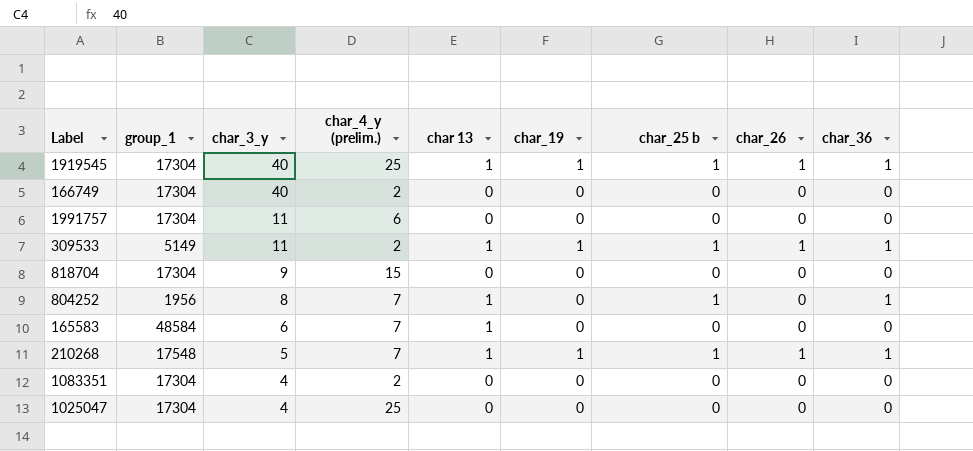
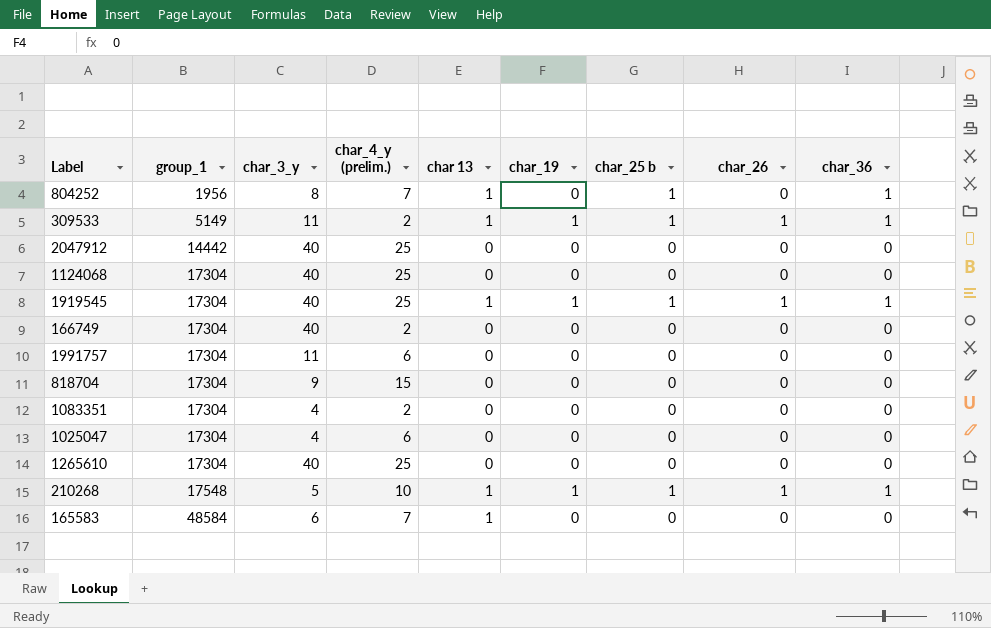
row order: char_3_y descending -> group_1 ascending
row 2047912: none -> 14442 | 40 | 25 | 0 | 0 | 0 | 0 | 0
row 1124068: none -> 17304 | 40 | 25 | 0 | 0 | 0 | 0 | 0
1025047 | char_4_y (prelim.): 25 -> 6
row 1265610: none -> 17304 | 40 | 25 | 0 | 0 | 0 | 0 | 0
210268 | char_4_y (prelim.): 7 -> 10

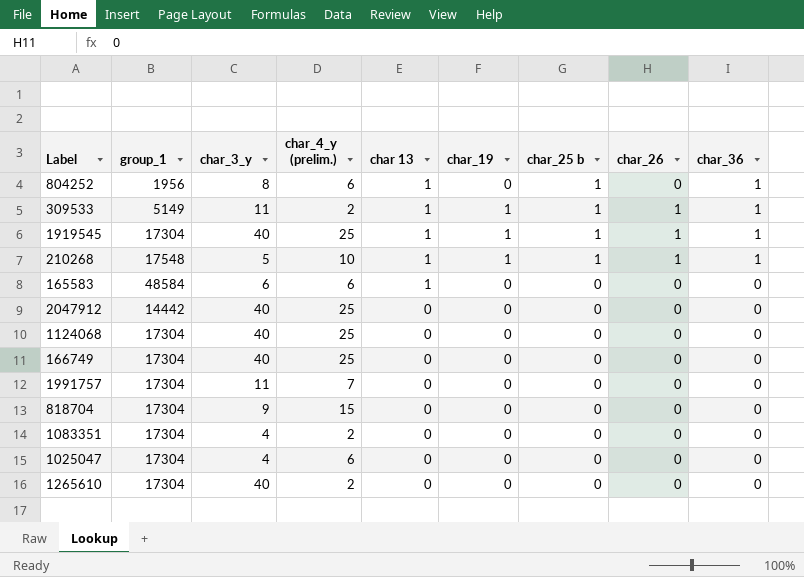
row order: group_1 ascending -> char 13 descending
804252 | char_4_y (prelim.): 7 -> 6
165583 | char_4_y (prelim.): 7 -> 6
166749 | char_4_y (prelim.): 2 -> 25
1991757 | char_4_y (prelim.): 6 -> 7
1265610 | char_4_y (prelim.): 25 -> 2

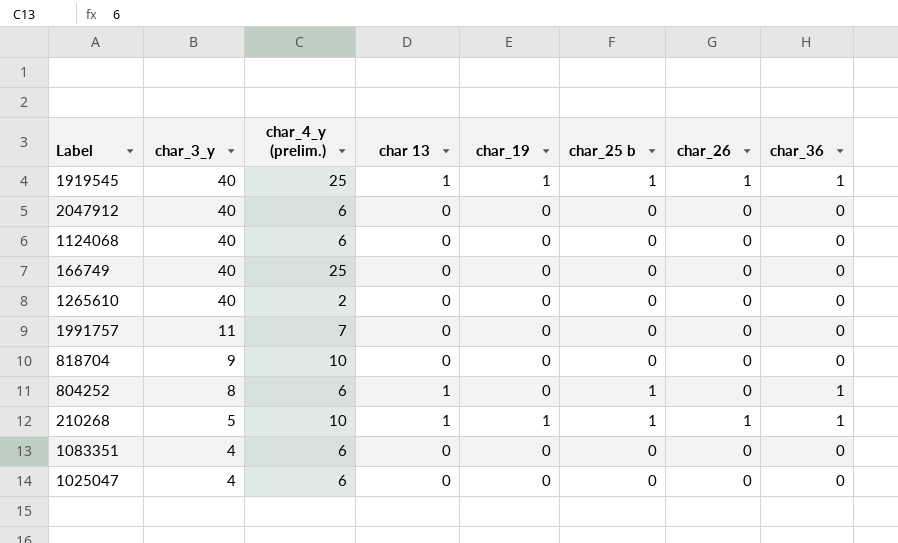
row order: char 13 descending -> char_3_y descending
column group_1 | position: 2 -> none
row 309533: 5149 | 11 | 2 | 1 | 1 | 1 | 1 | 1 -> none
row 165583: 48584 | 6 | 6 | 1 | 0 | 0 | 0 | 0 -> none
2047912 | char_4_y (prelim.): 25 -> 6
1124068 | char_4_y (prelim.): 25 -> 6
818704 | char_4_y (prelim.): 15 -> 10
1083351 | char_4_y (prelim.): 2 -> 6

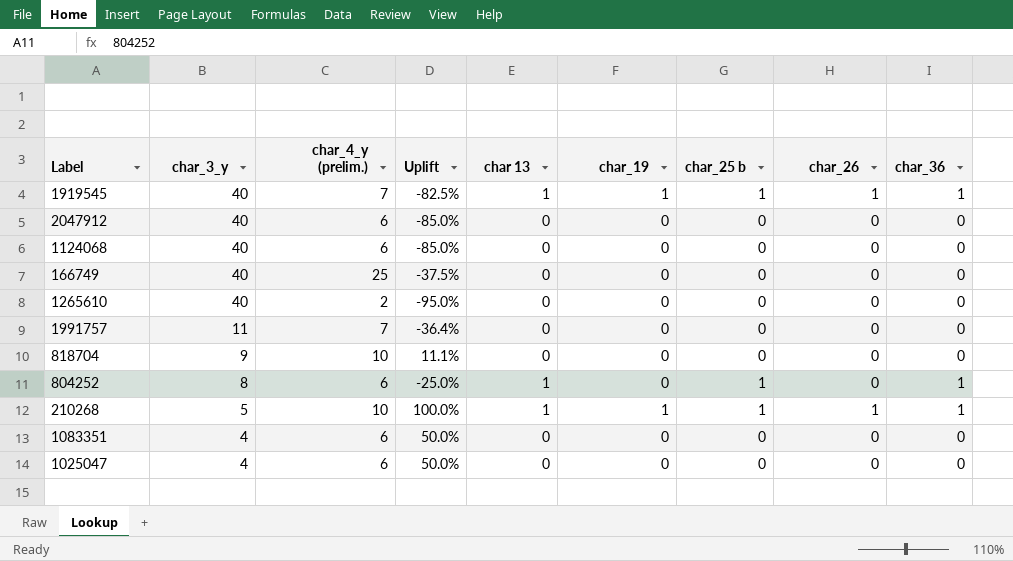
column Uplift | formula: none -> ([char_4_y (prelim.)] - [char_3_y]) / [char_3_y]
1919545 | char_4_y (prelim.): 25 -> 7

